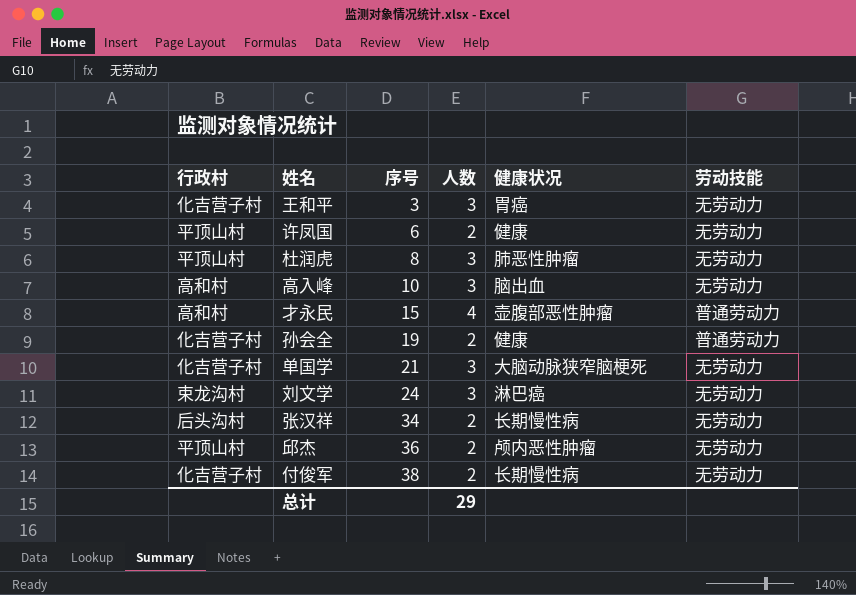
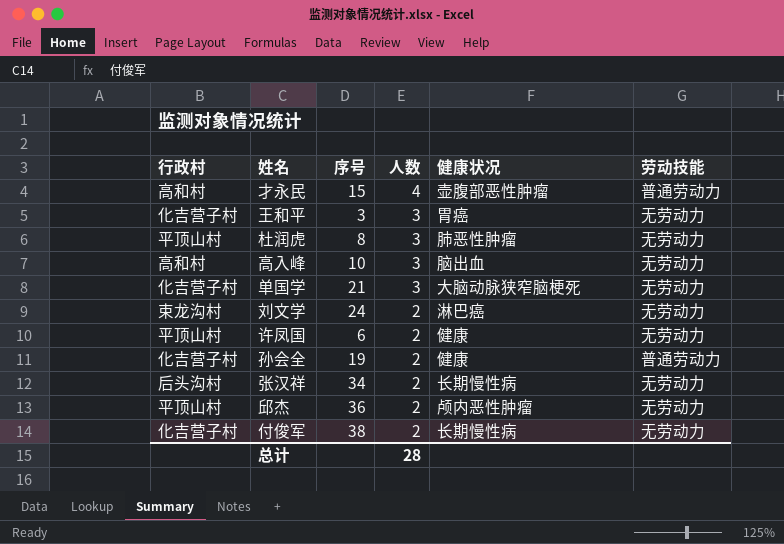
row order: 序号 ascending -> 人数 descending
刘文学 | 人数: 3 -> 2
总计 | 人数: 29 -> 28

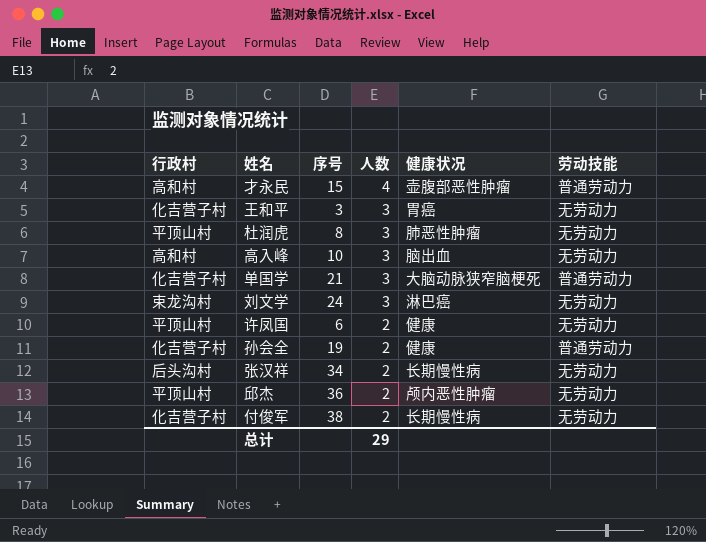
单国学 | 劳动技能: 无劳动力 -> 普通劳动力
刘文学 | 人数: 2 -> 3
总计 | 人数: 28 -> 29

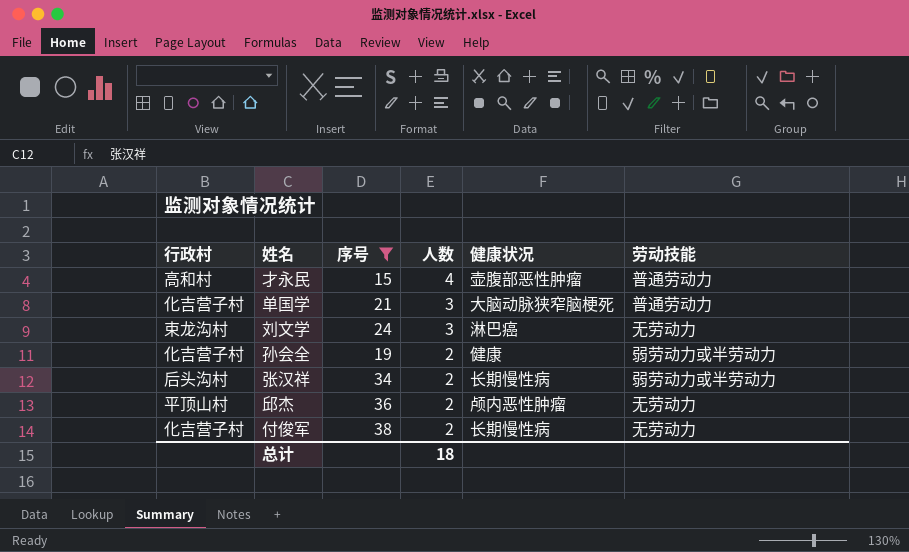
filter: none -> 序号 >= 15
孙会全 | 劳动技能: 普通劳动力 -> 弱劳动力或半劳动力
张汉祥 | 劳动技能: 无劳动力 -> 弱劳动力或半劳动力
总计 | 人数: 29 -> 18

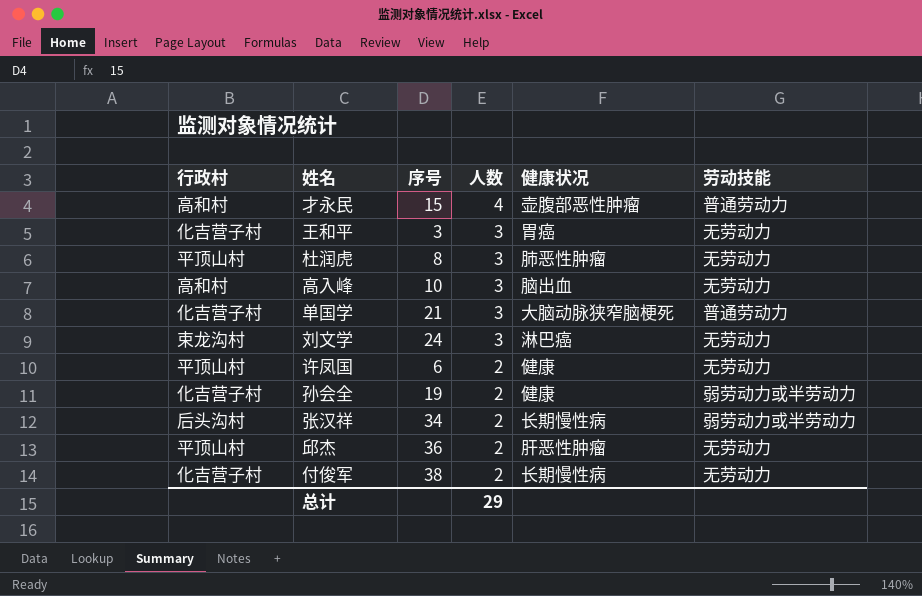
filter: 序号 >= 15 -> none
邱杰 | 健康状况: 颅内恶性肿瘤 -> 肝恶性肿瘤
总计 | 人数: 18 -> 29

